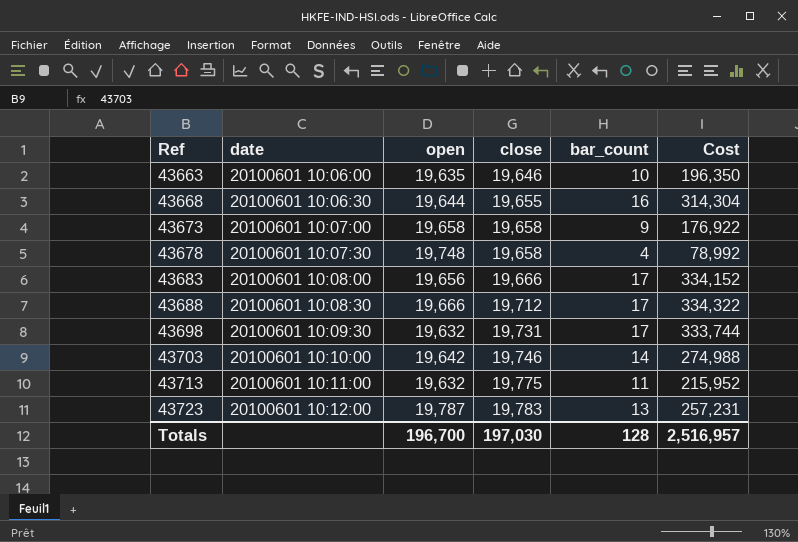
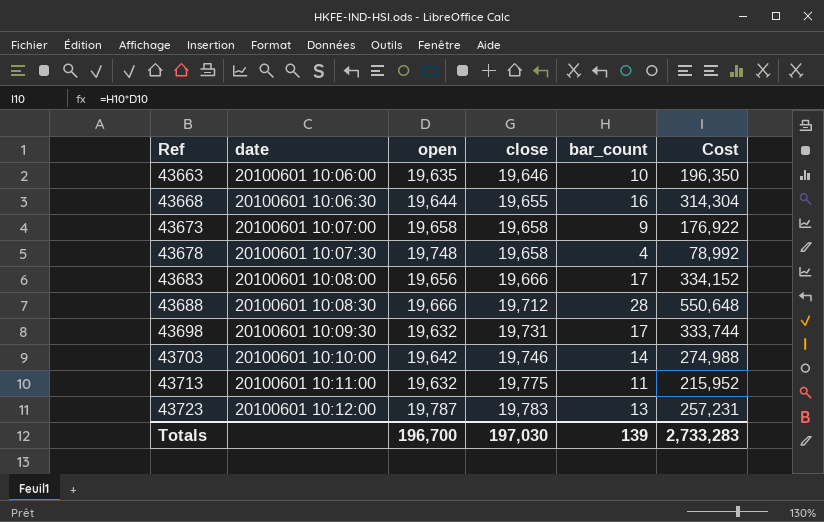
43688 | bar_count: 17 -> 28
43688 | Cost: 334,322 -> 550,648
Totals | bar_count: 128 -> 139
Totals | Cost: 2,516,957 -> 2,733,283

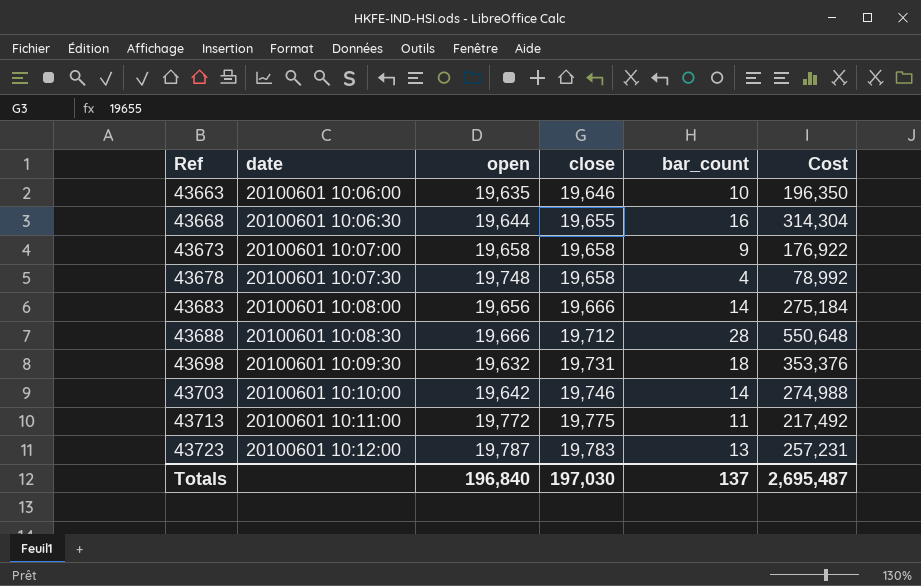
43683 | bar_count: 17 -> 14
43683 | Cost: 334,152 -> 275,184
43698 | bar_count: 17 -> 18
43698 | Cost: 333,744 -> 353,376
43713 | open: 19,632 -> 19,772
43713 | Cost: 215,952 -> 217,492
Totals | open: 196,700 -> 196,840
Totals | bar_count: 139 -> 137
Totals | Cost: 2,733,283 -> 2,695,487

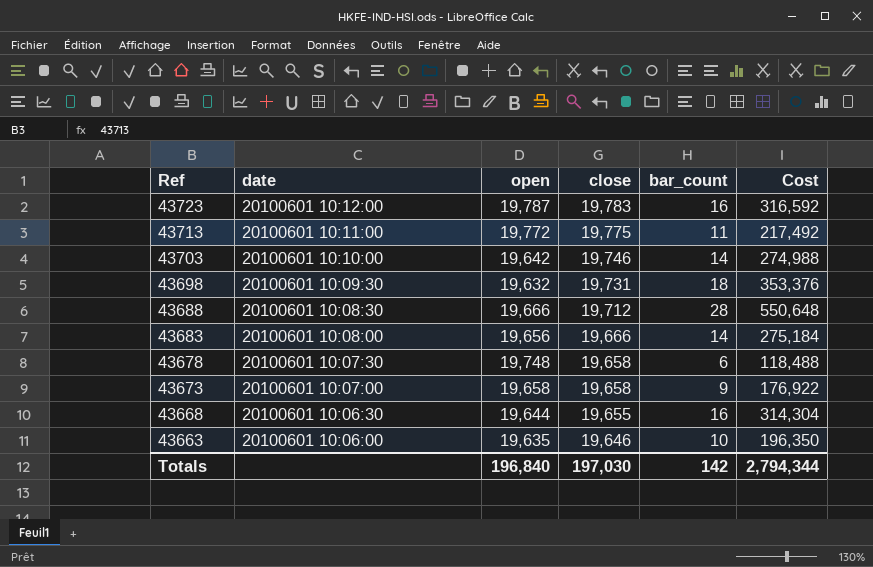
row order: Ref ascending -> Ref descending
43723 | bar_count: 13 -> 16
43723 | Cost: 257,231 -> 316,592
43678 | bar_count: 4 -> 6
43678 | Cost: 78,992 -> 118,488
Totals | bar_count: 137 -> 142
Totals | Cost: 2,695,487 -> 2,794,344

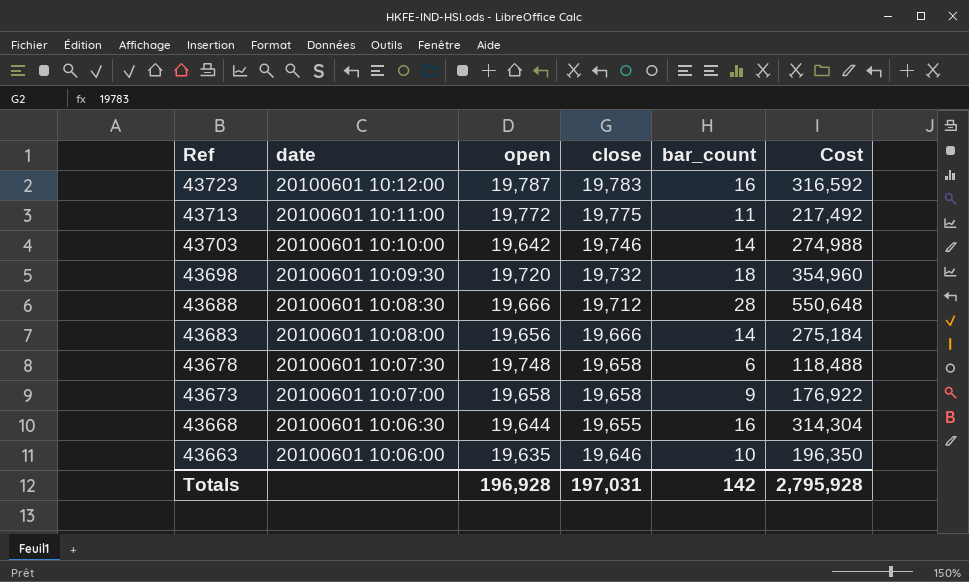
43698 | open: 19,632 -> 19,720
43698 | close: 19,731 -> 19,732
43698 | Cost: 353,376 -> 354,960
Totals | open: 196,840 -> 196,928
Totals | close: 197,030 -> 197,031
Totals | Cost: 2,794,344 -> 2,795,928

